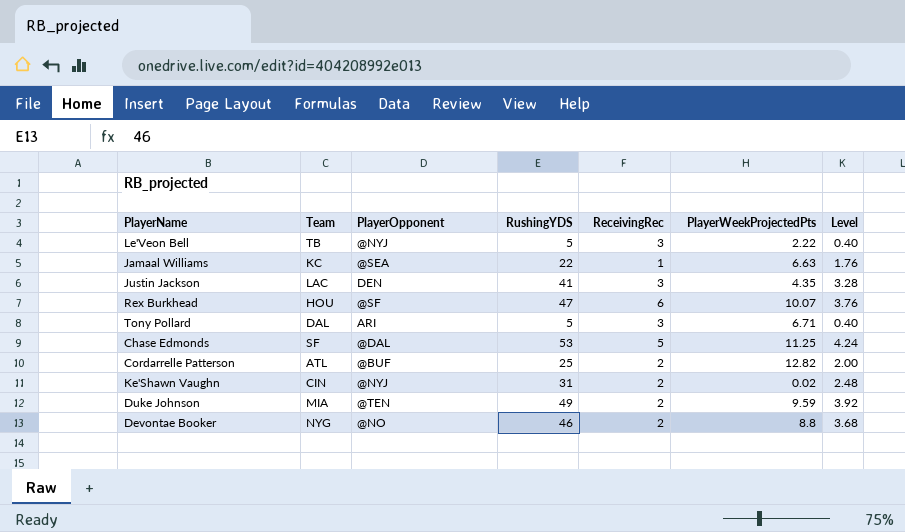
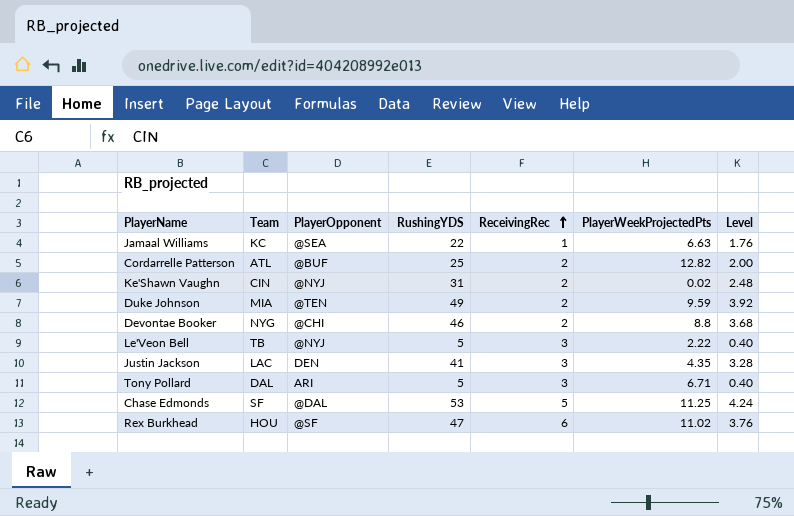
row order: none -> ReceivingRec ascending
Devontae Booker | PlayerOpponent: @NO -> @CHI
Rex Burkhead | PlayerWeekProjectedPts: 10.07 -> 11.02

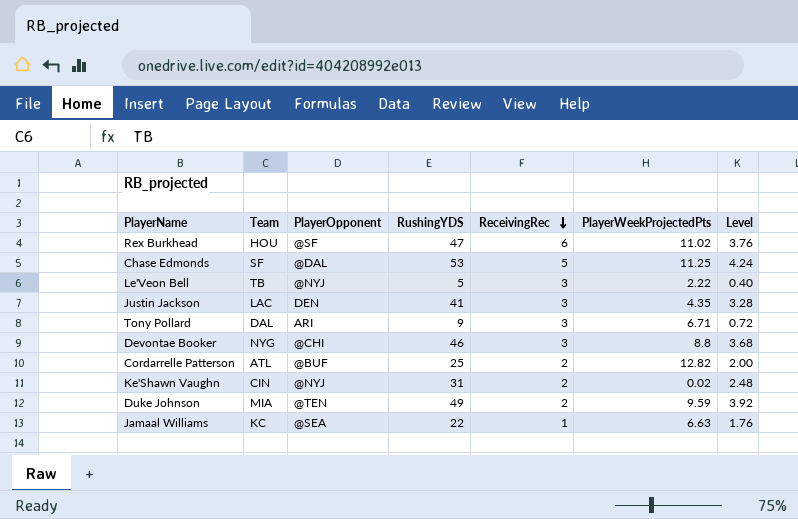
row order: ReceivingRec ascending -> ReceivingRec descending
Tony Pollard | RushingYDS: 5 -> 9
Tony Pollard | Level: 0.40 -> 0.72
Devontae Booker | ReceivingRec: 2 -> 3

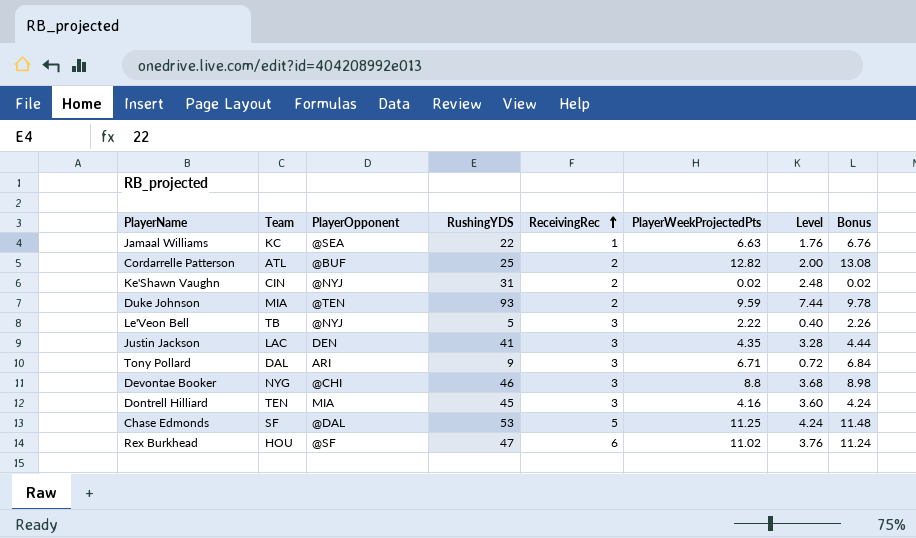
row order: ReceivingRec descending -> ReceivingRec ascending
column Bonus | formula: none -> [PlayerWeekProjectedPts] * 1.02
Duke Johnson | RushingYDS: 49 -> 93
Duke Johnson | Level: 3.92 -> 7.44
row Dontrell Hilliard: none -> TEN | MIA | 45 | 3 | 4.16 | 3.60 | 4.24

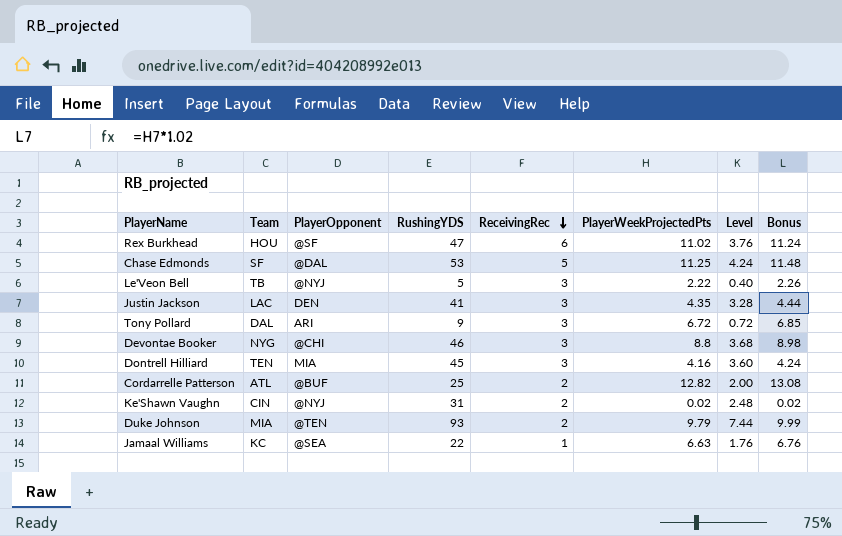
row order: ReceivingRec ascending -> ReceivingRec descending
Tony Pollard | PlayerWeekProjectedPts: 6.71 -> 6.72
Tony Pollard | Bonus: 6.84 -> 6.85
Duke Johnson | PlayerWeekProjectedPts: 9.59 -> 9.79
Duke Johnson | Bonus: 9.78 -> 9.99

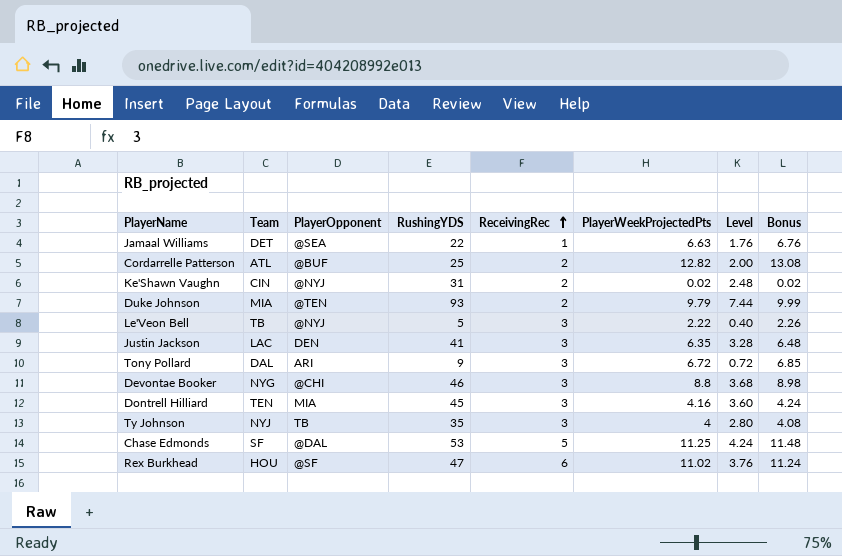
row order: ReceivingRec descending -> ReceivingRec ascending
Jamaal Williams | Team: KC -> DET
Justin Jackson | PlayerWeekProjectedPts: 4.35 -> 6.35
Justin Jackson | Bonus: 4.44 -> 6.48
row Ty Johnson: none -> NYJ | TB | 35 | 3 | 4 | 2.80 | 4.08

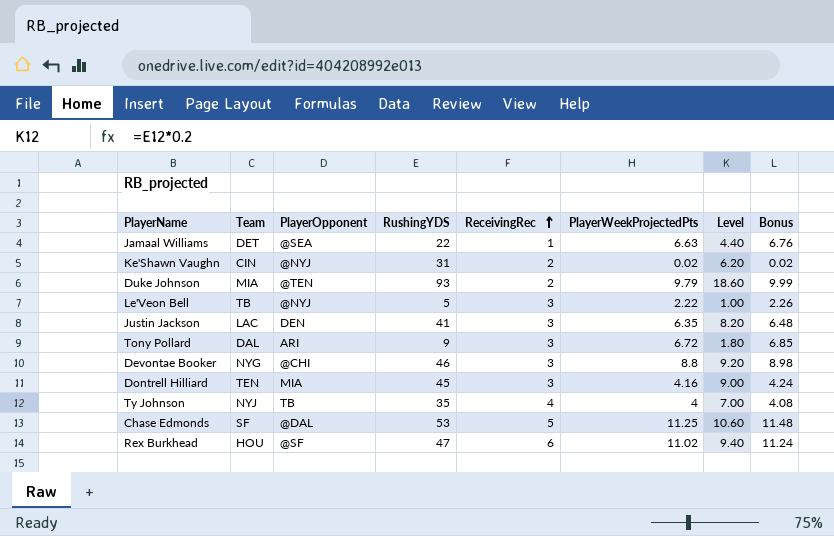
column Level | formula: [RushingYDS] * 0.08 -> [RushingYDS] * 0.2
row Cordarrelle Patterson: ATL | @BUF | 25 | 2 | 12.82 | 2.00 | 13.08 -> none
Ty Johnson | ReceivingRec: 3 -> 4

